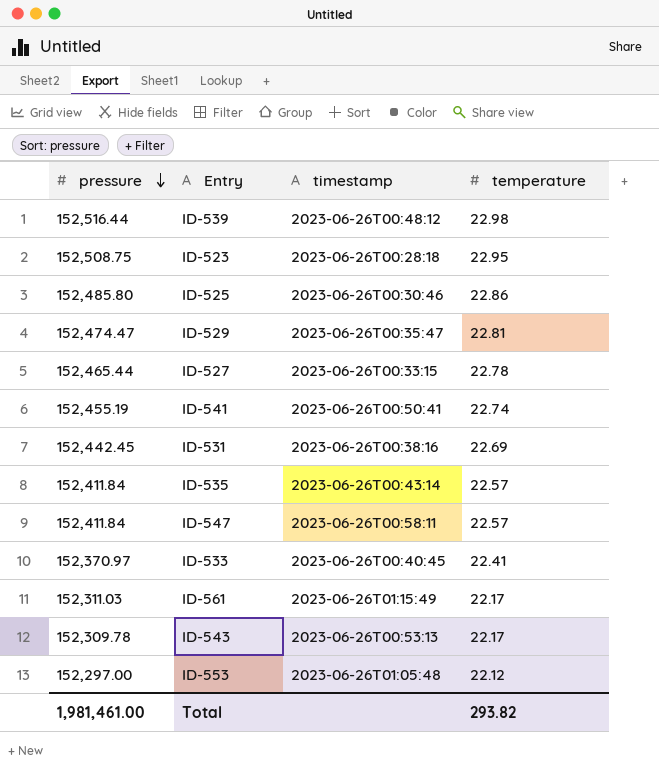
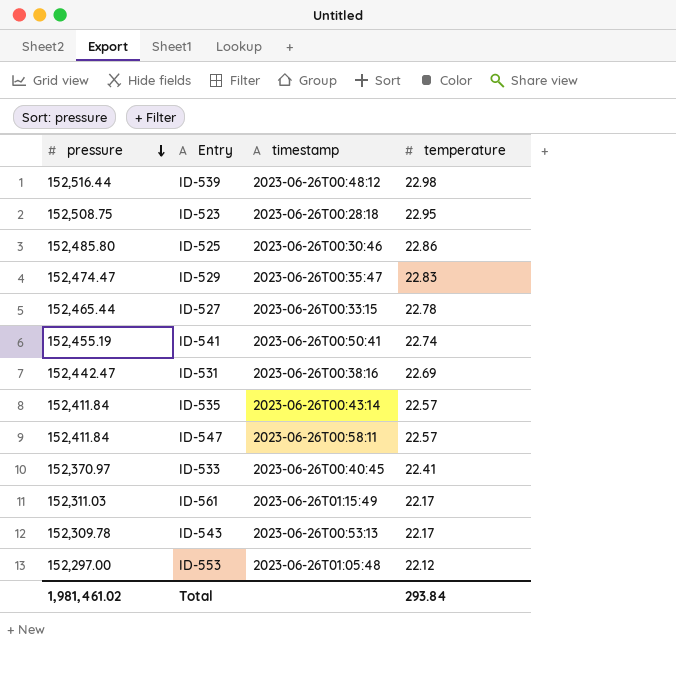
ID-529 | temperature: 22.81 -> 22.83
ID-531 | pressure: 152,442.45 -> 152,442.47
Total | pressure: 1,981,461.00 -> 1,981,461.02
Total | temperature: 293.82 -> 293.84

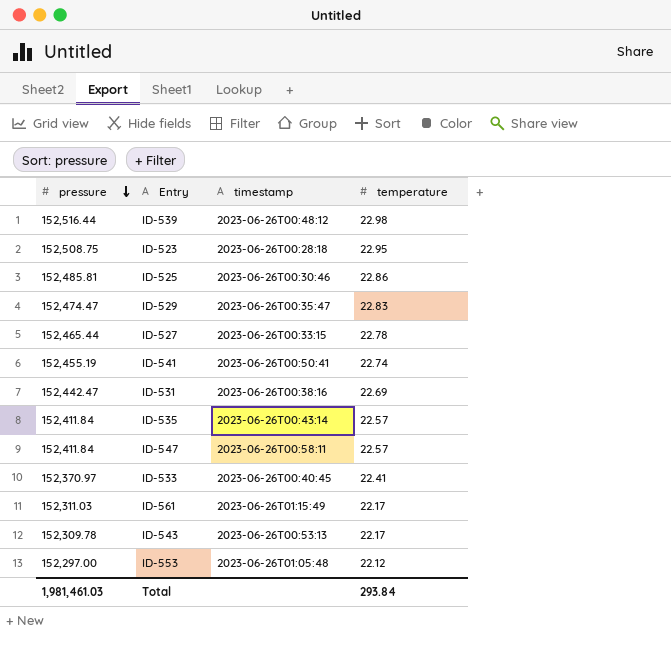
ID-525 | pressure: 152,485.80 -> 152,485.81
Total | pressure: 1,981,461.02 -> 1,981,461.03

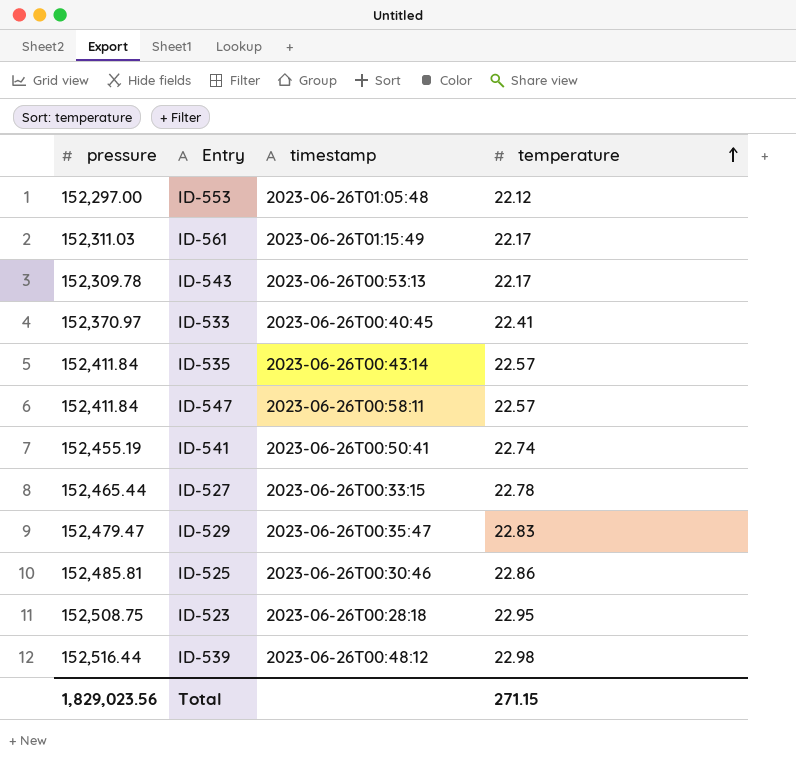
row order: pressure descending -> temperature ascending
row ID-531: 152,442.47 | 2023-06-26T00:38:16 | 22.69 -> none
ID-529 | pressure: 152,474.47 -> 152,479.47
Total | pressure: 1,981,461.03 -> 1,829,023.56
Total | temperature: 293.84 -> 271.15

